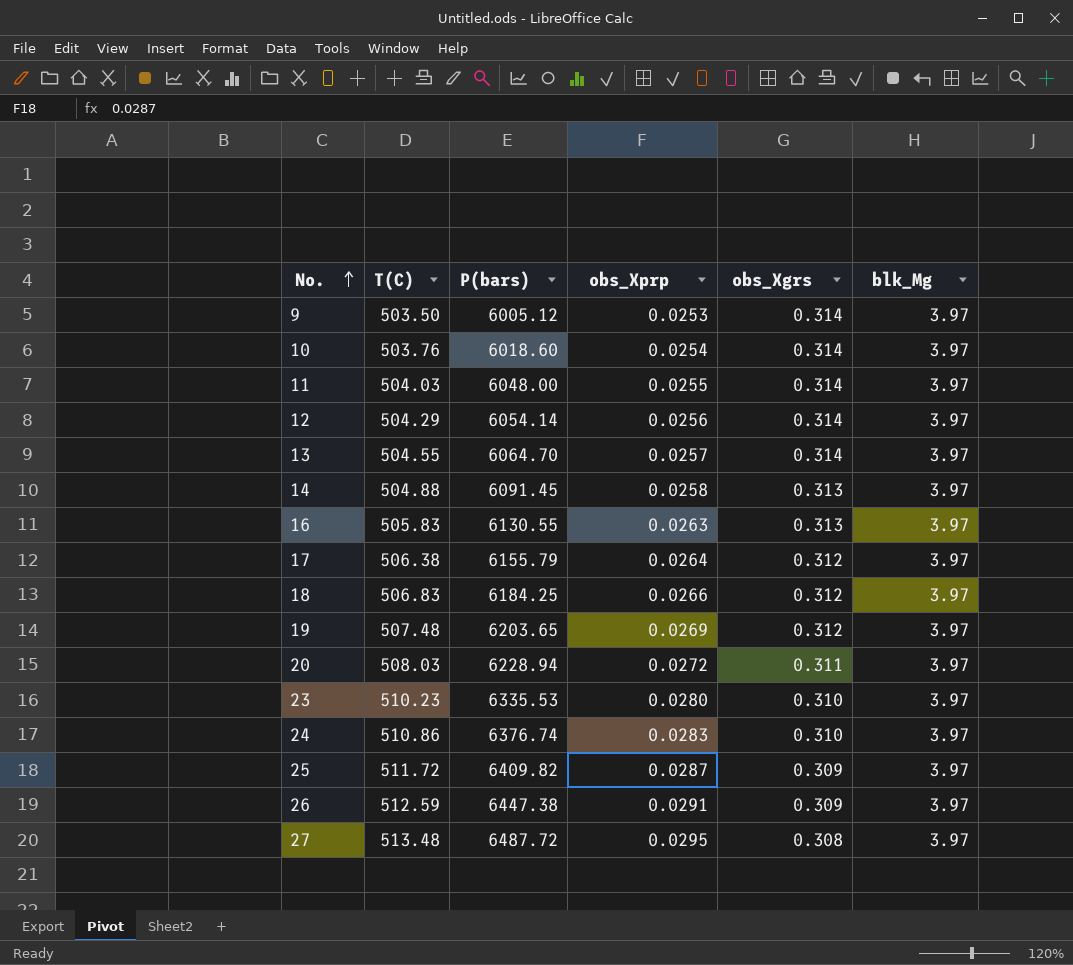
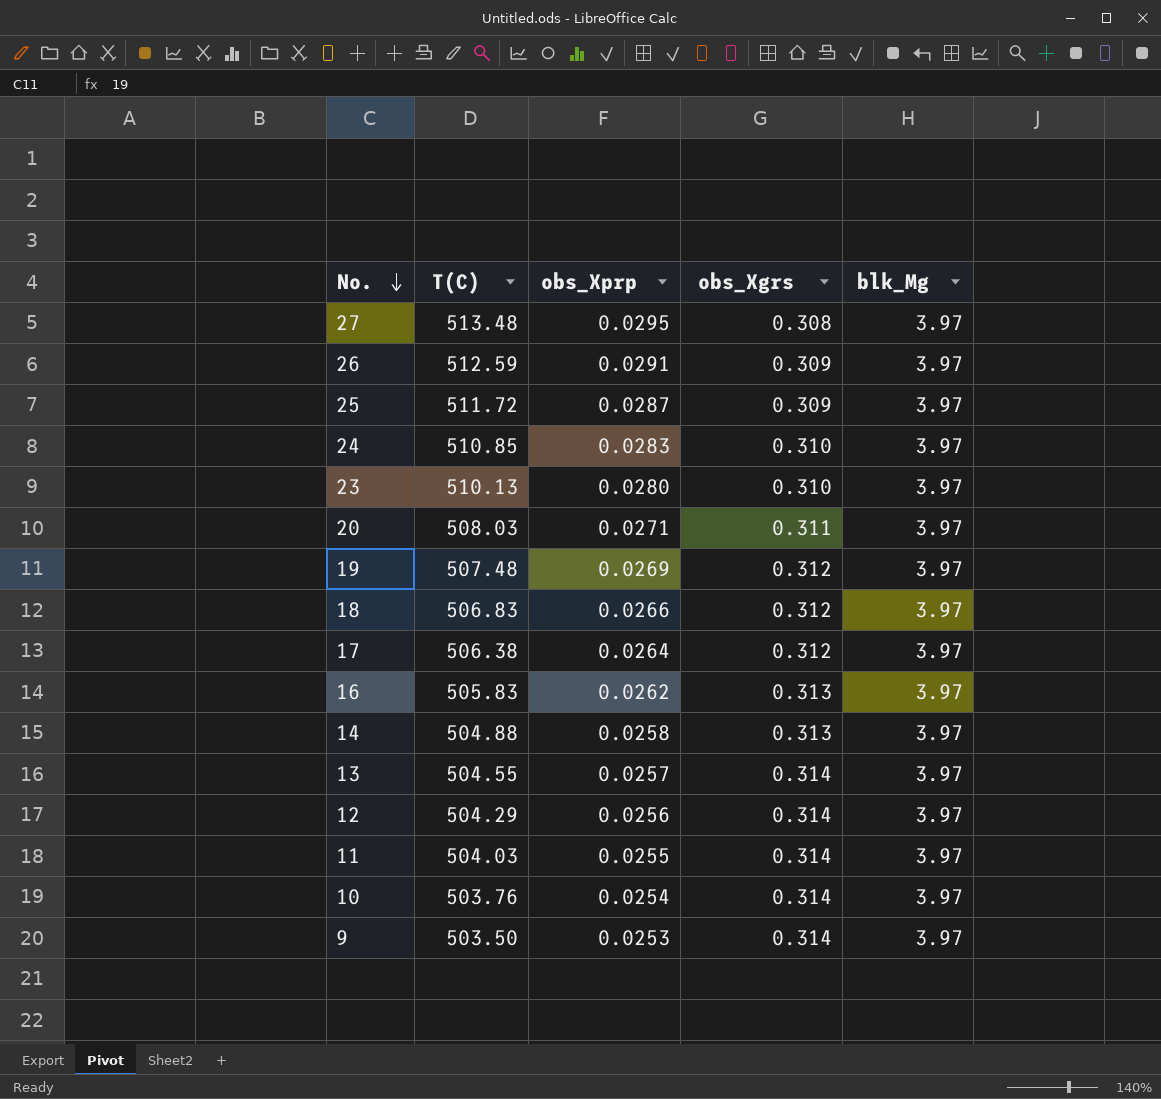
row order: No. ascending -> No. descending
column P(bars) | position: 3 -> none
24 | T(C): 510.86 -> 510.85
23 | T(C): 510.23 -> 510.13
20 | obs_Xprp: 0.0272 -> 0.0271
16 | obs_Xprp: 0.0263 -> 0.0262

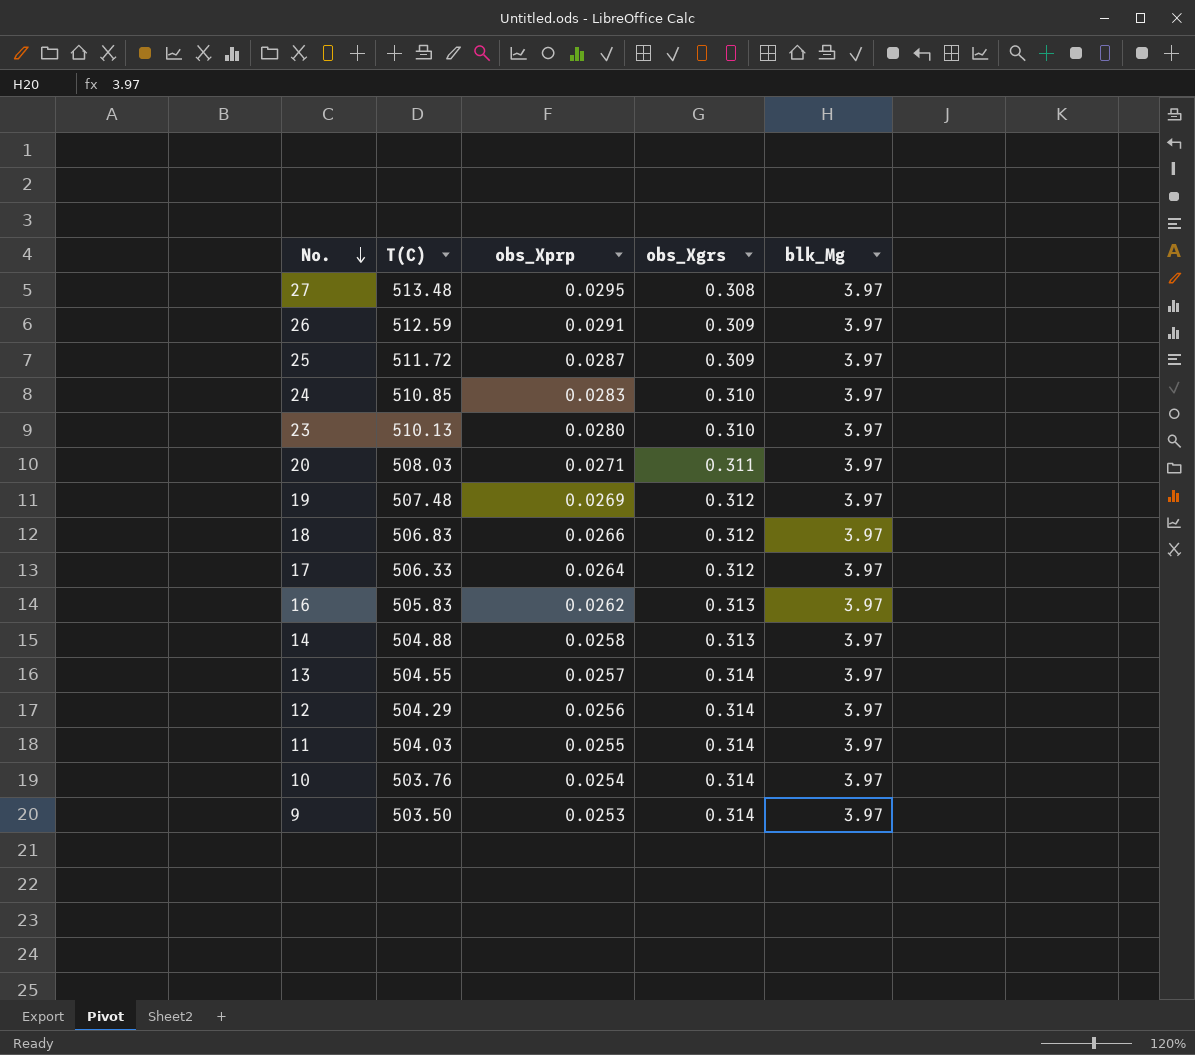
17 | T(C): 506.38 -> 506.33

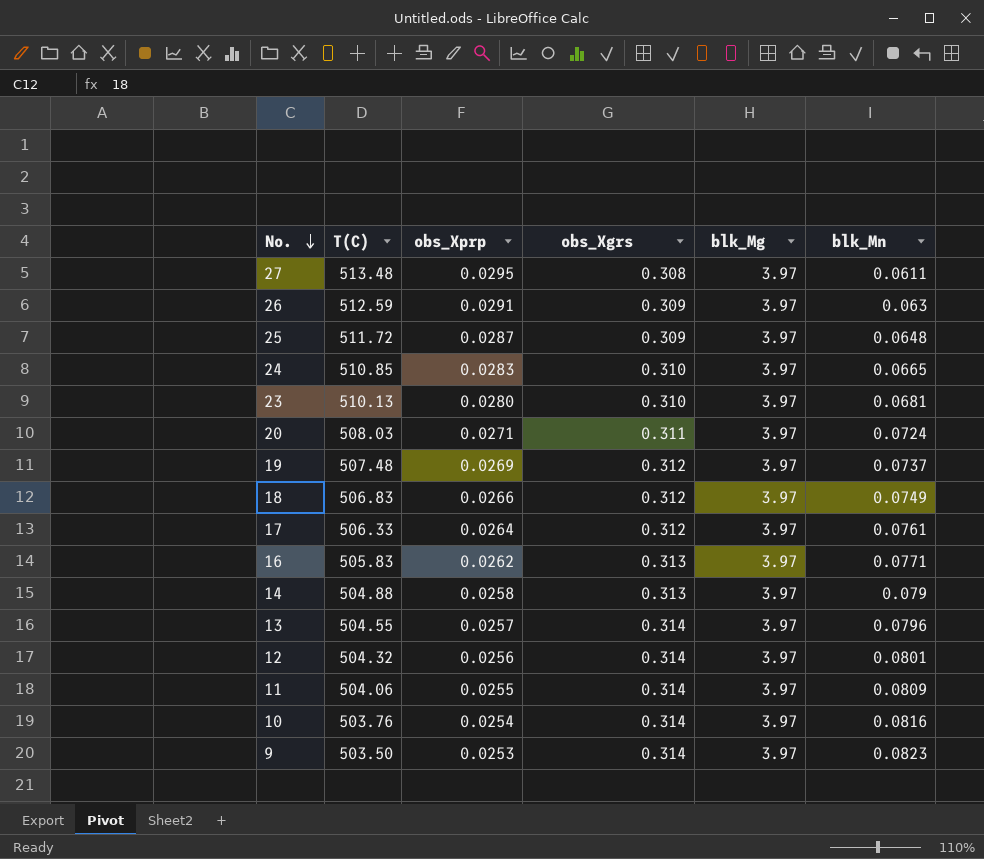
column blk_Mn | position: none -> 6
12 | T(C): 504.29 -> 504.32
11 | T(C): 504.03 -> 504.06

